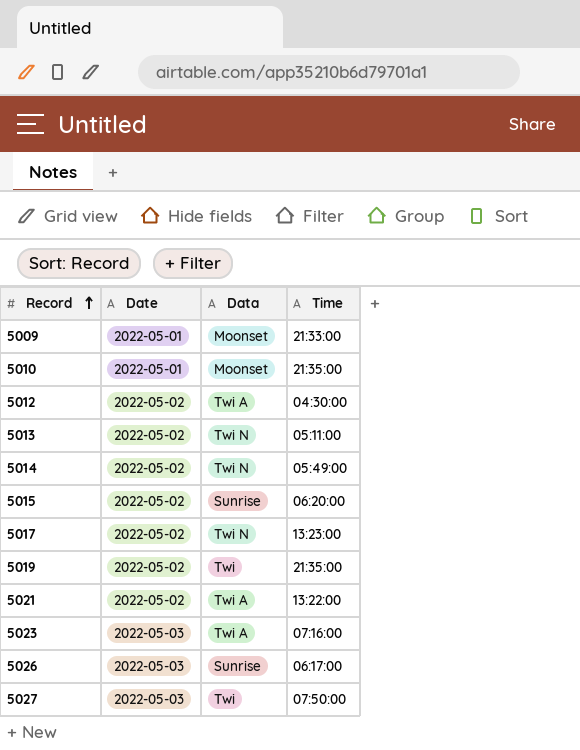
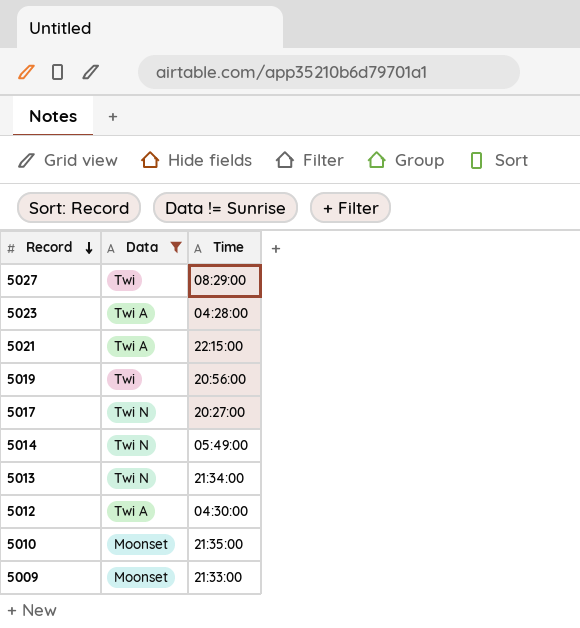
filter: none -> Data != Sunrise
row order: Record ascending -> Record descending
column Date | position: 2 -> none
5027 | Time: 07:50:00 -> 08:29:00
5023 | Time: 07:16:00 -> 04:28:00
5021 | Time: 13:22:00 -> 22:15:00
5019 | Time: 21:35:00 -> 20:56:00
5017 | Time: 13:23:00 -> 20:27:00
5013 | Time: 05:11:00 -> 21:34:00

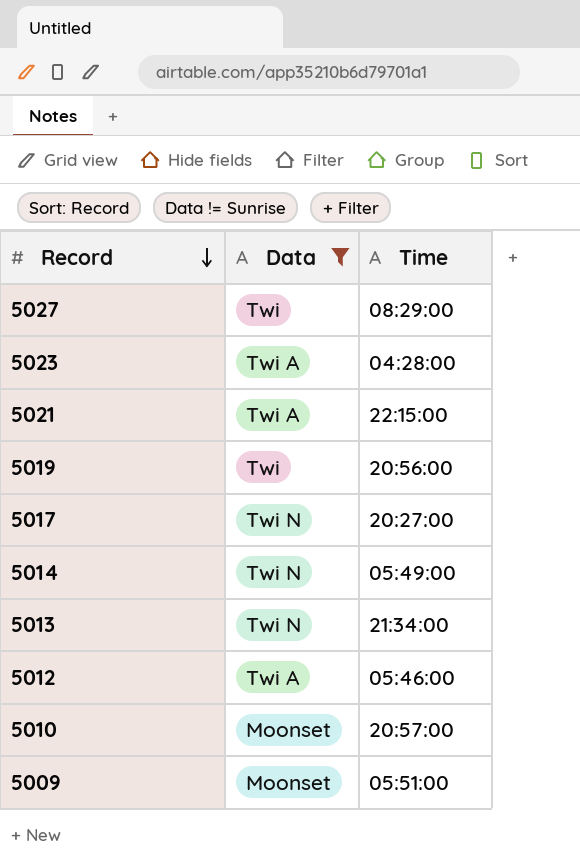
5012 | Time: 04:30:00 -> 05:46:00
5010 | Time: 21:35:00 -> 20:57:00
5009 | Time: 21:33:00 -> 05:51:00

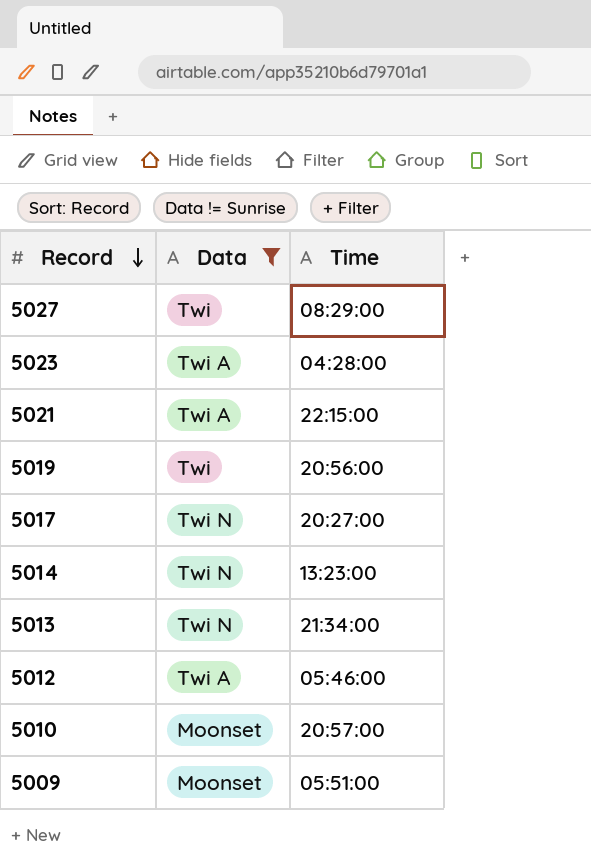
5014 | Time: 05:49:00 -> 13:23:00

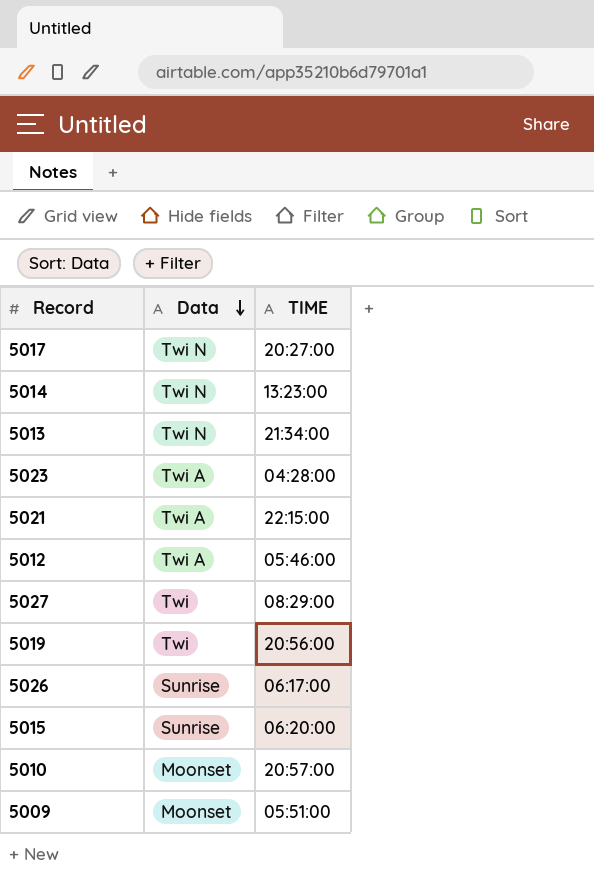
filter: Data != Sunrise -> none
row order: Record descending -> Data descending
column name: Time -> TIME

